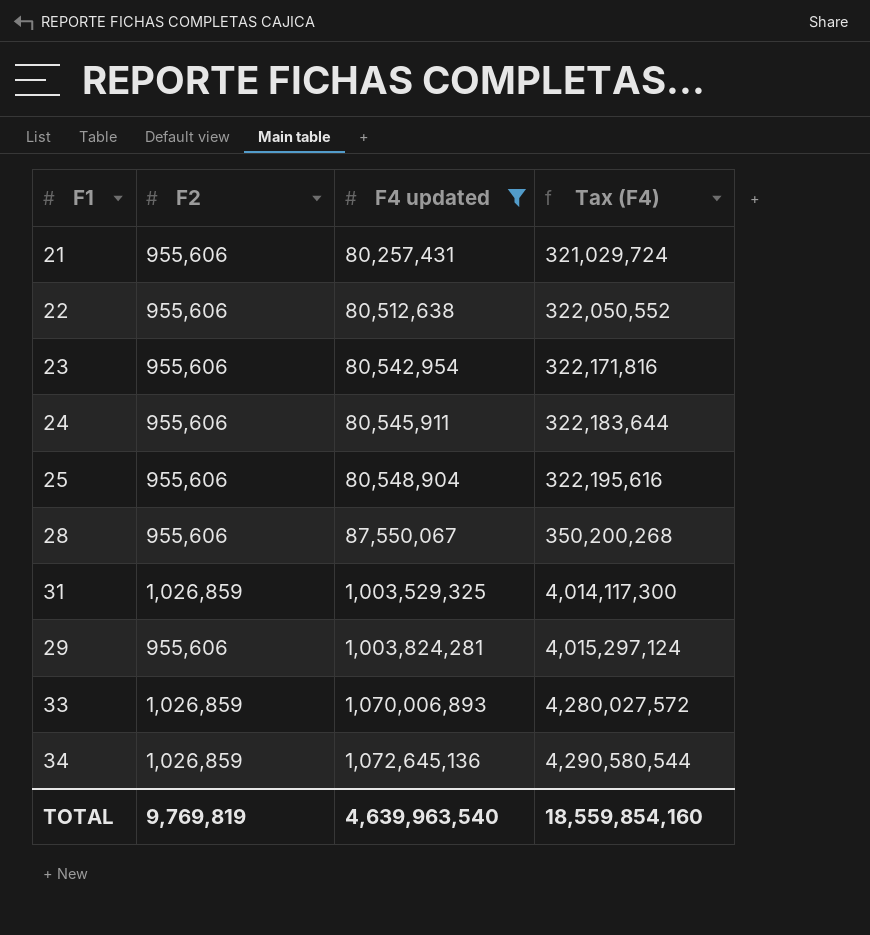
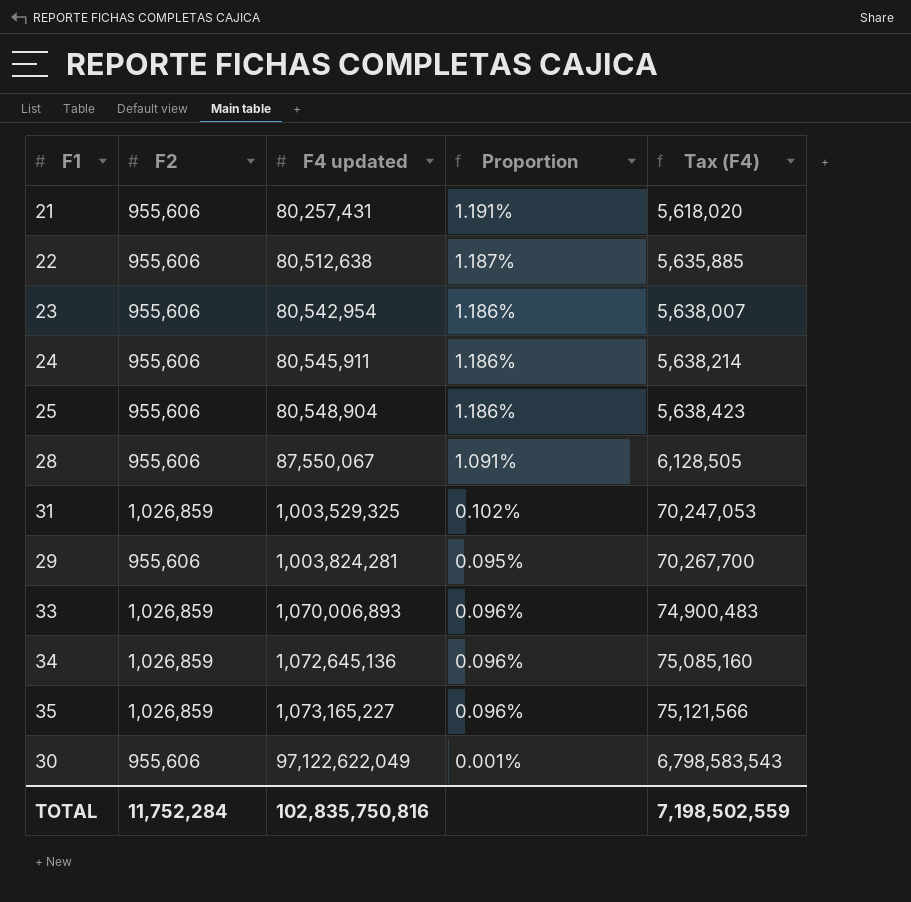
filter: F4 updated <= 1,072,645,136 -> none
column Proportion | formula: none -> [F2] / [F4 updated]
column Tax (F4) | formula: [F4 updated] * 4 -> [F4 updated] * 0.07
TOTAL | F2: 9,769,819 -> 11,752,284
TOTAL | F4 updated: 4,639,963,540 -> 102,835,750,816
TOTAL | Tax (F4): 18,559,854,160 -> 7,198,502,559

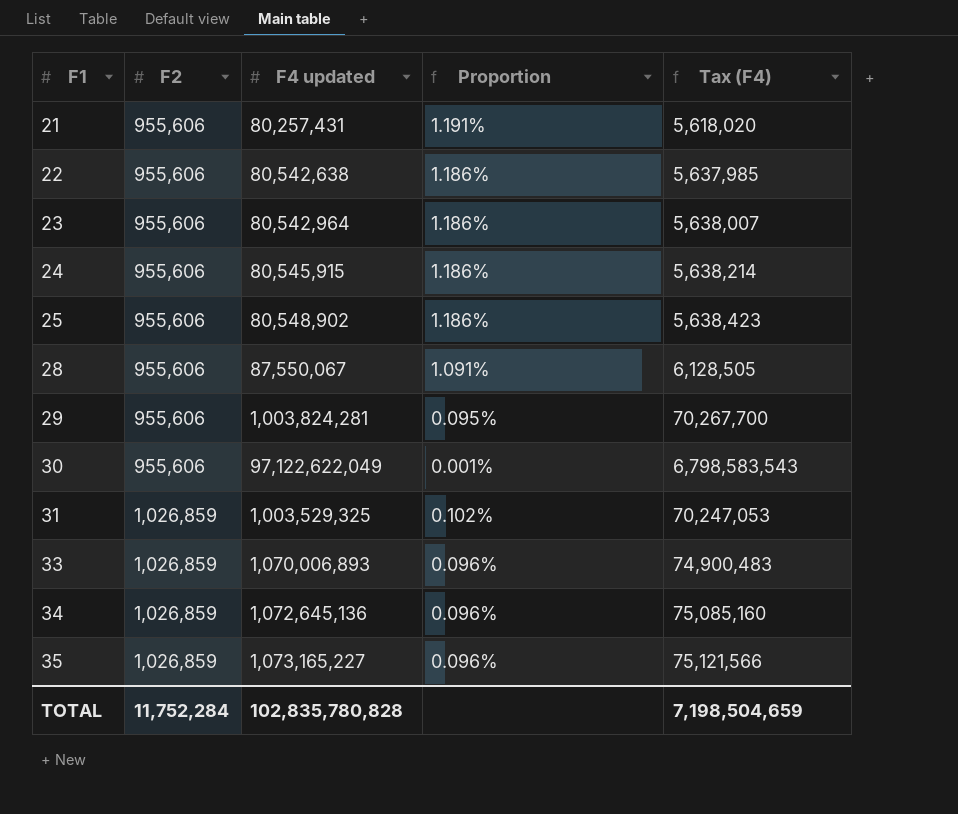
row order: F4 updated ascending -> F1 ascending
22 | F4 updated: 80,512,638 -> 80,542,638
22 | Proportion: 1.187% -> 1.186%
22 | Tax (F4): 5,635,885 -> 5,637,985
23 | F4 updated: 80,542,954 -> 80,542,964
24 | F4 updated: 80,545,911 -> 80,545,915
25 | F4 updated: 80,548,904 -> 80,548,902
TOTAL | F4 updated: 102,835,750,816 -> 102,835,780,828
TOTAL | Tax (F4): 7,198,502,559 -> 7,198,504,659

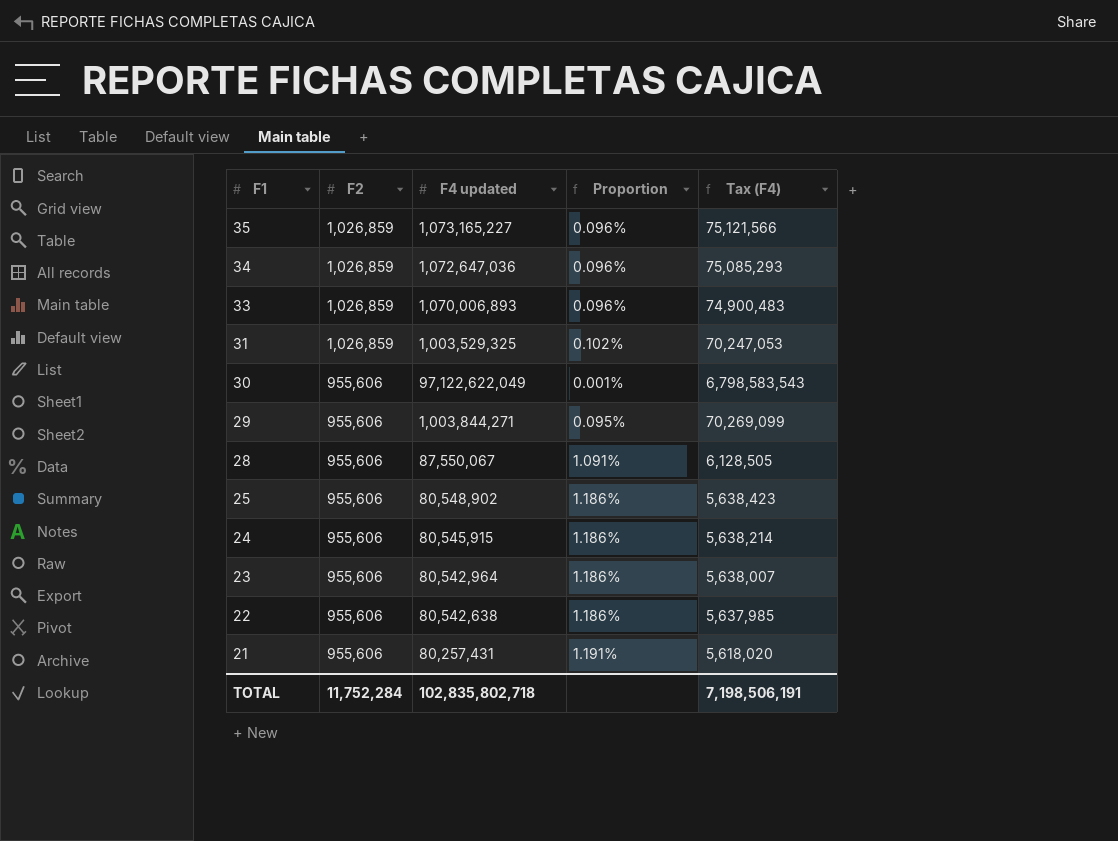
row order: F1 ascending -> F1 descending
34 | F4 updated: 1,072,645,136 -> 1,072,647,036
34 | Tax (F4): 75,085,160 -> 75,085,293
29 | F4 updated: 1,003,824,281 -> 1,003,844,271
29 | Tax (F4): 70,267,700 -> 70,269,099
TOTAL | F4 updated: 102,835,780,828 -> 102,835,802,718
TOTAL | Tax (F4): 7,198,504,659 -> 7,198,506,191

